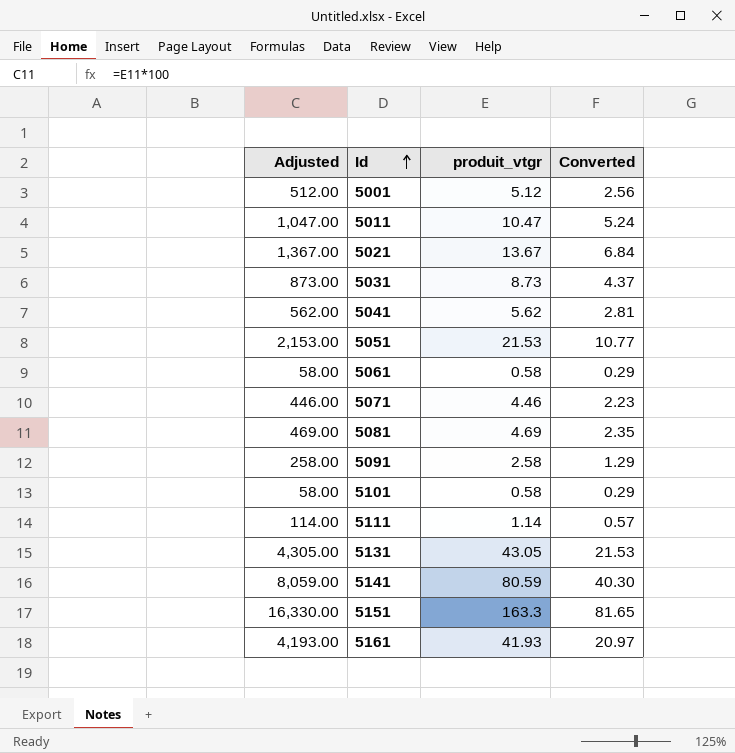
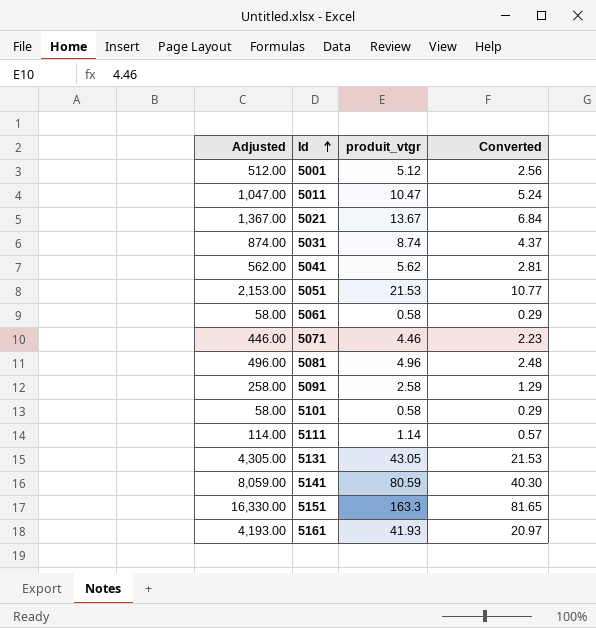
5031 | Adjusted: 873.00 -> 874.00
5031 | produit_vtgr: 8.73 -> 8.74
5081 | Adjusted: 469.00 -> 496.00
5081 | produit_vtgr: 4.69 -> 4.96
5081 | Converted: 2.35 -> 2.48

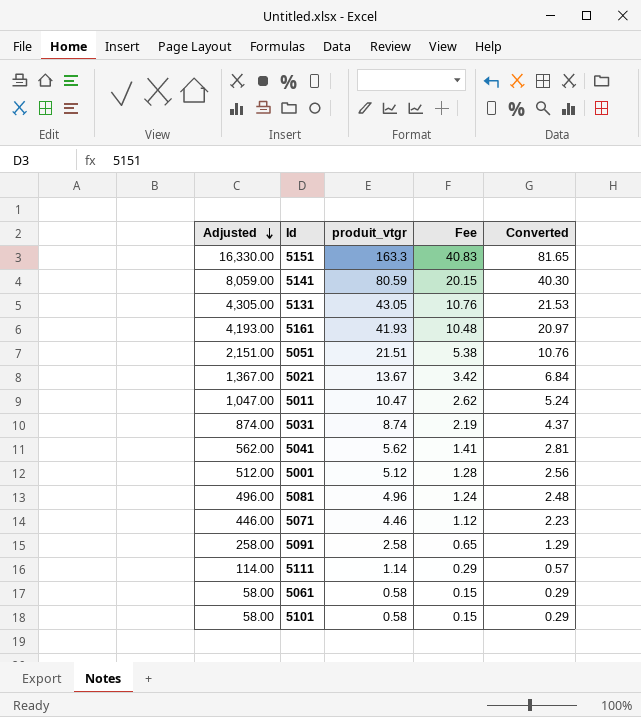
row order: Id ascending -> Adjusted descending
column Fee | formula: none -> [produit_vtgr] * 0.25
5051 | Adjusted: 2,153.00 -> 2,151.00
5051 | produit_vtgr: 21.53 -> 21.51
5051 | Converted: 10.77 -> 10.76

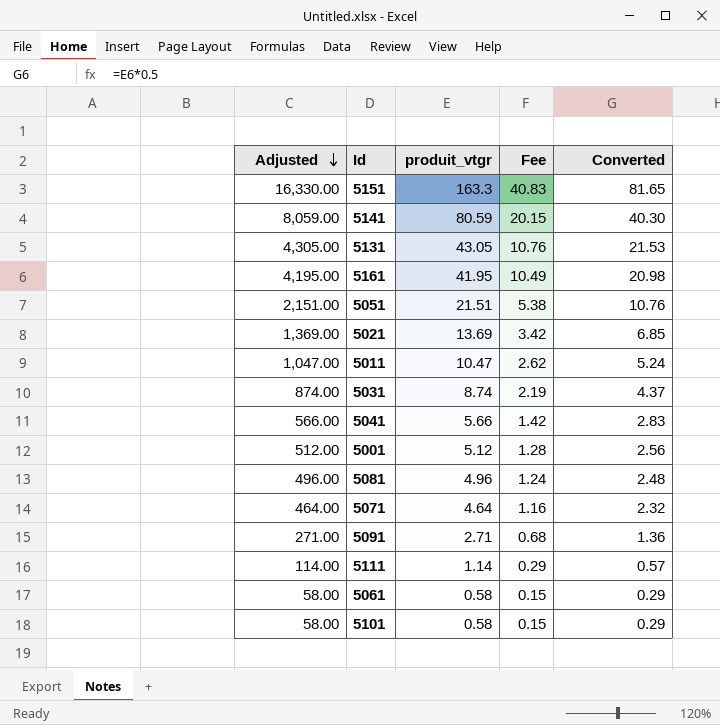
5161 | Adjusted: 4,193.00 -> 4,195.00
5161 | produit_vtgr: 41.93 -> 41.95
5161 | Fee: 10.48 -> 10.49
5161 | Converted: 20.97 -> 20.98
5021 | Adjusted: 1,367.00 -> 1,369.00
5021 | produit_vtgr: 13.67 -> 13.69
5021 | Converted: 6.84 -> 6.85
5041 | Adjusted: 562.00 -> 566.00
5041 | produit_vtgr: 5.62 -> 5.66
5041 | Fee: 1.41 -> 1.42
5041 | Converted: 2.81 -> 2.83
5071 | Adjusted: 446.00 -> 464.00
5071 | produit_vtgr: 4.46 -> 4.64
5071 | Fee: 1.12 -> 1.16
5071 | Converted: 2.23 -> 2.32
5091 | Adjusted: 258.00 -> 271.00
5091 | produit_vtgr: 2.58 -> 2.71
5091 | Fee: 0.65 -> 0.68
5091 | Converted: 1.29 -> 1.36

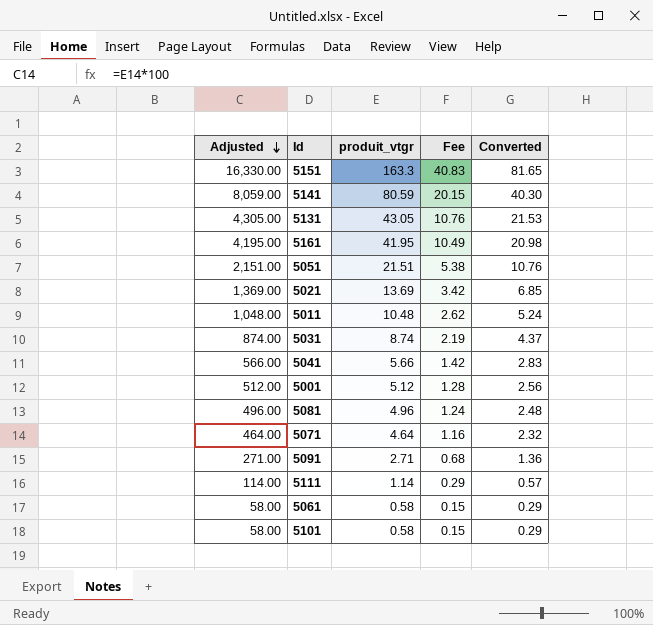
5011 | Adjusted: 1,047.00 -> 1,048.00
5011 | produit_vtgr: 10.47 -> 10.48

